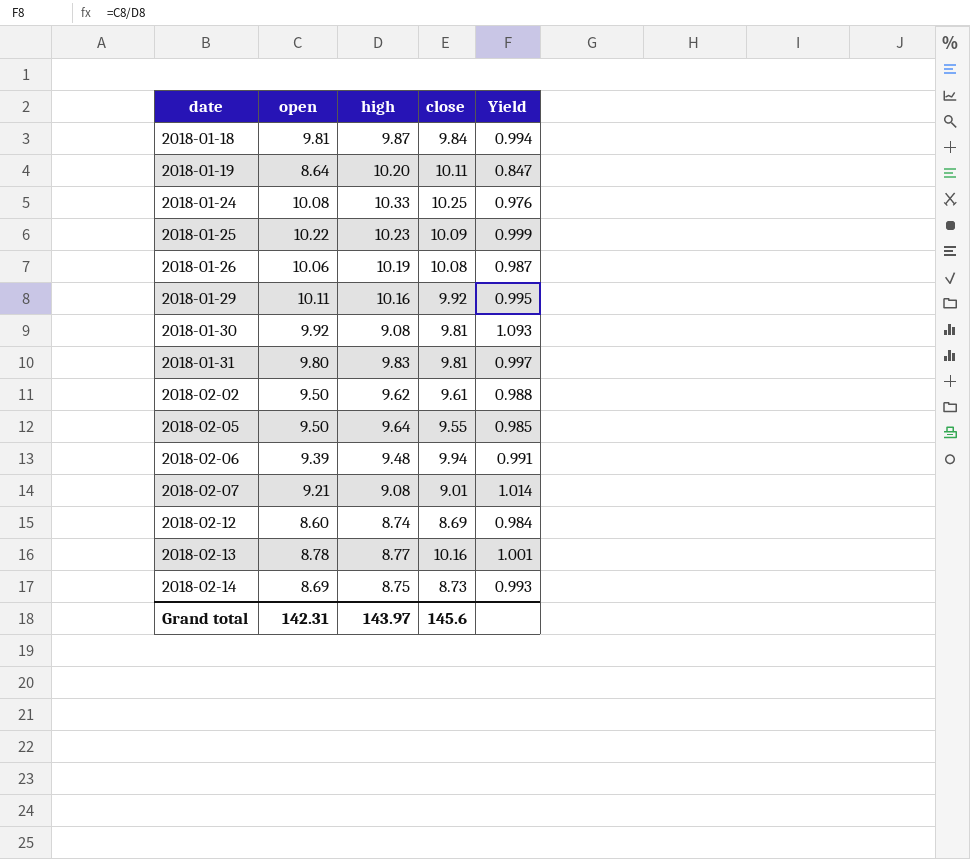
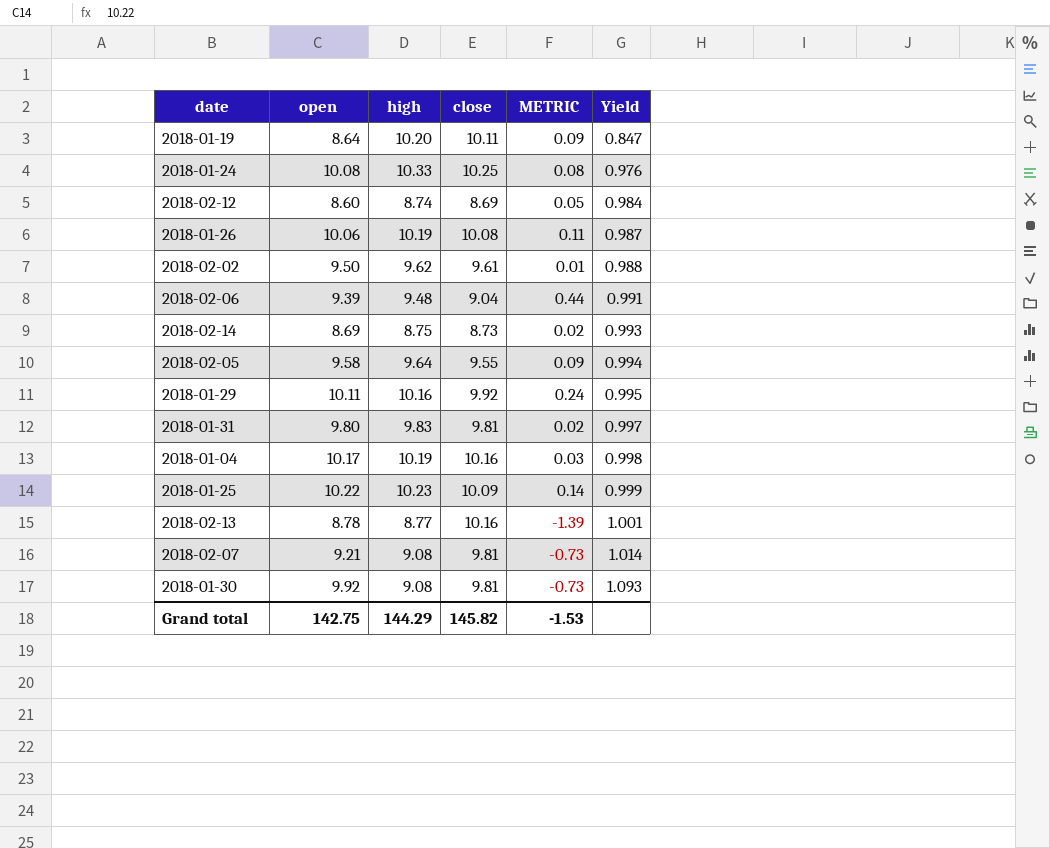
row order: date ascending -> Yield ascending
column METRIC | formula: none -> [high] - [close]
row 2018-01-18: 9.81 | 9.87 | 9.84 | 0.994 -> none
2018-02-06 | close: 9.94 -> 9.04
2018-02-05 | open: 9.50 -> 9.58
2018-02-05 | Yield: 0.985 -> 0.994
row 2018-01-04: none -> 10.17 | 10.19 | 10.16 | 0.03 | 0.998
2018-02-07 | close: 9.01 -> 9.81
Grand total | open: 142.31 -> 142.75
Grand total | high: 143.97 -> 144.29
Grand total | close: 145.6 -> 145.82

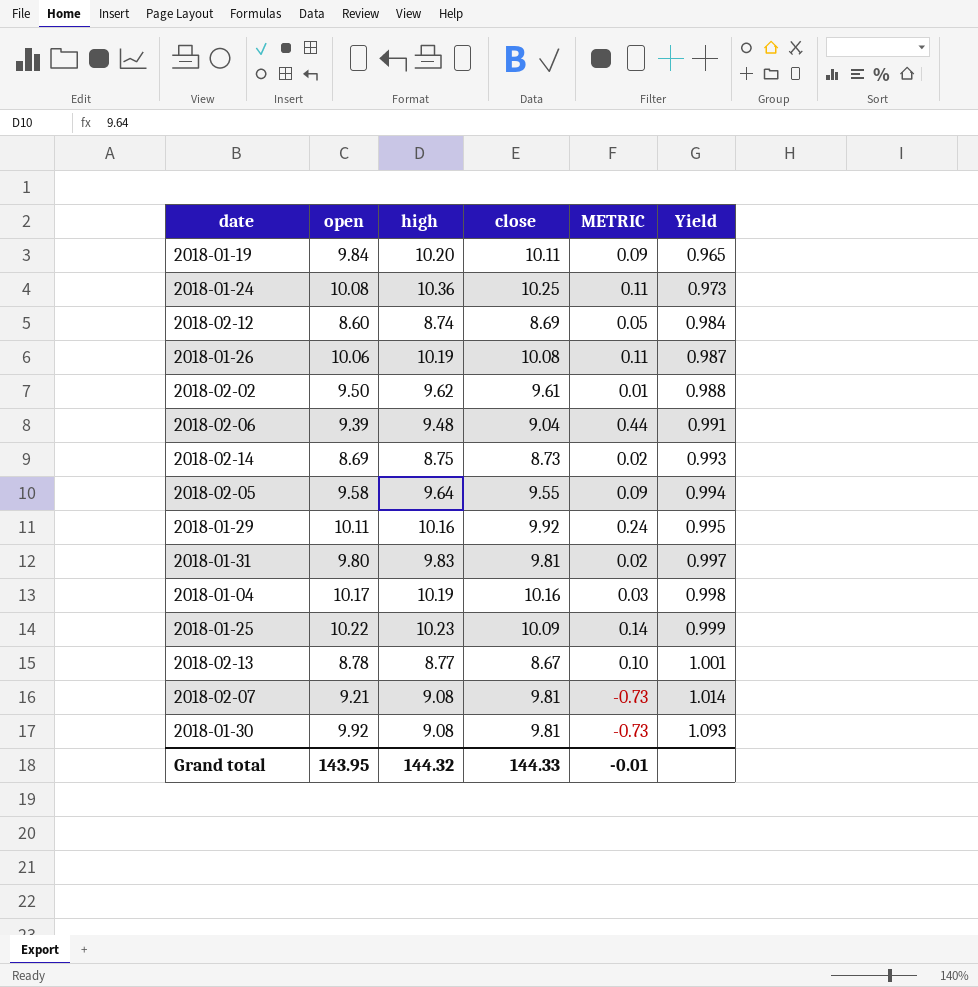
2018-01-19 | open: 8.64 -> 9.84
2018-01-19 | Yield: 0.847 -> 0.965
2018-01-24 | high: 10.33 -> 10.36
2018-01-24 | METRIC: 0.08 -> 0.11
2018-01-24 | Yield: 0.976 -> 0.973
2018-02-13 | close: 10.16 -> 8.67
2018-02-13 | METRIC: -1.39 -> 0.10
Grand total | open: 142.75 -> 143.95
Grand total | high: 144.29 -> 144.32
Grand total | close: 145.82 -> 144.33
Grand total | METRIC: -1.53 -> -0.01

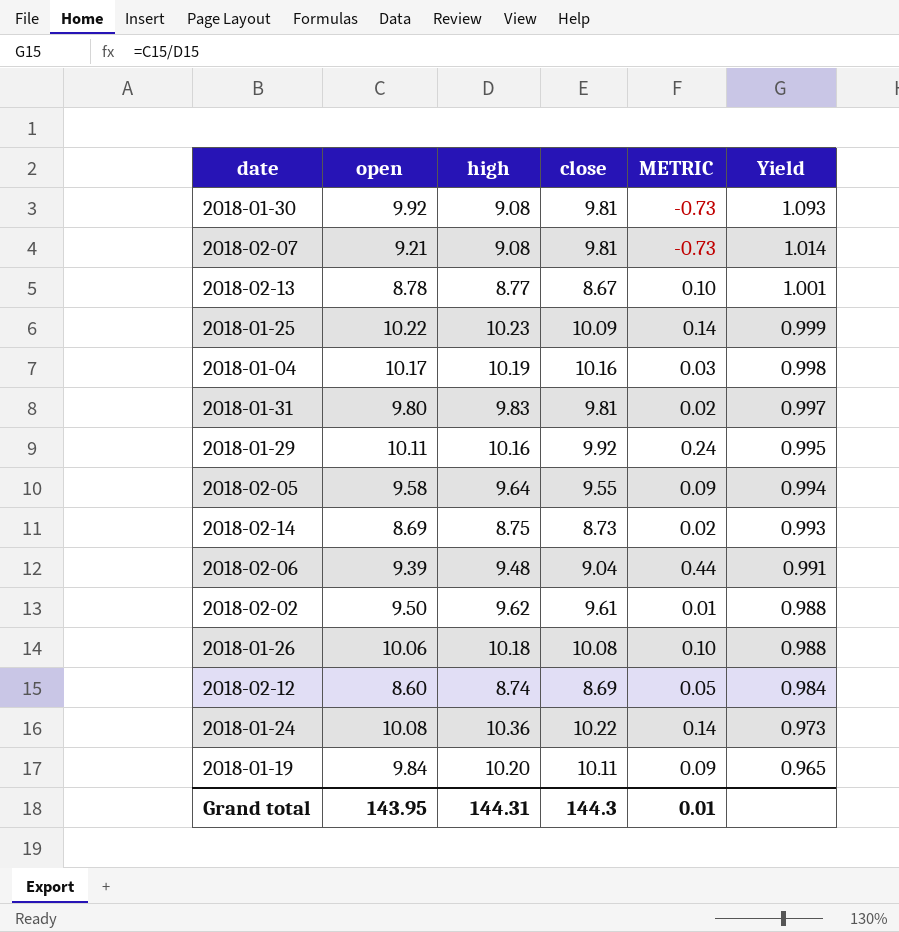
row order: Yield ascending -> Yield descending
2018-01-26 | high: 10.19 -> 10.18
2018-01-26 | METRIC: 0.11 -> 0.10
2018-01-26 | Yield: 0.987 -> 0.988
2018-01-24 | close: 10.25 -> 10.22
2018-01-24 | METRIC: 0.11 -> 0.14
Grand total | high: 144.32 -> 144.31
Grand total | close: 144.33 -> 144.3
Grand total | METRIC: -0.01 -> 0.01

